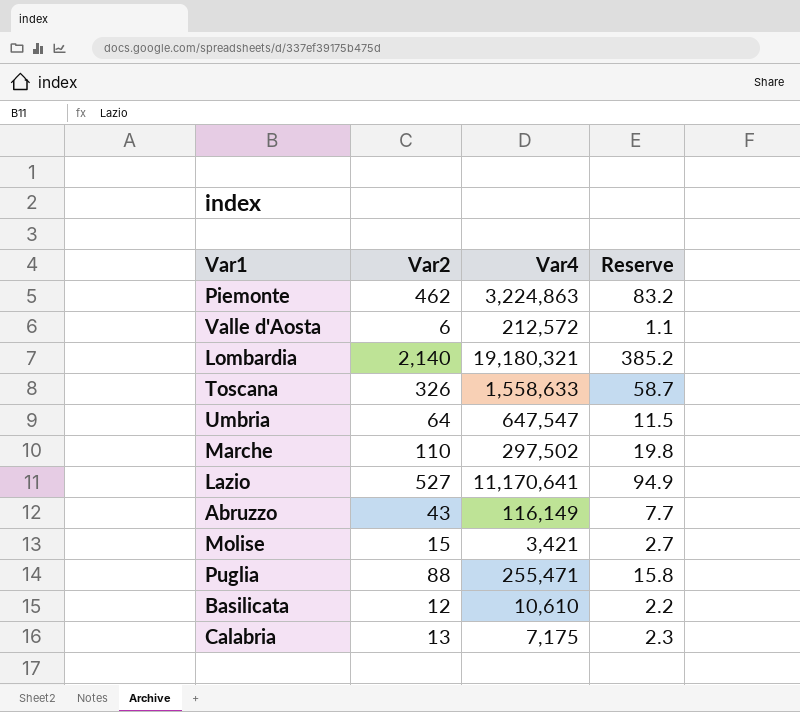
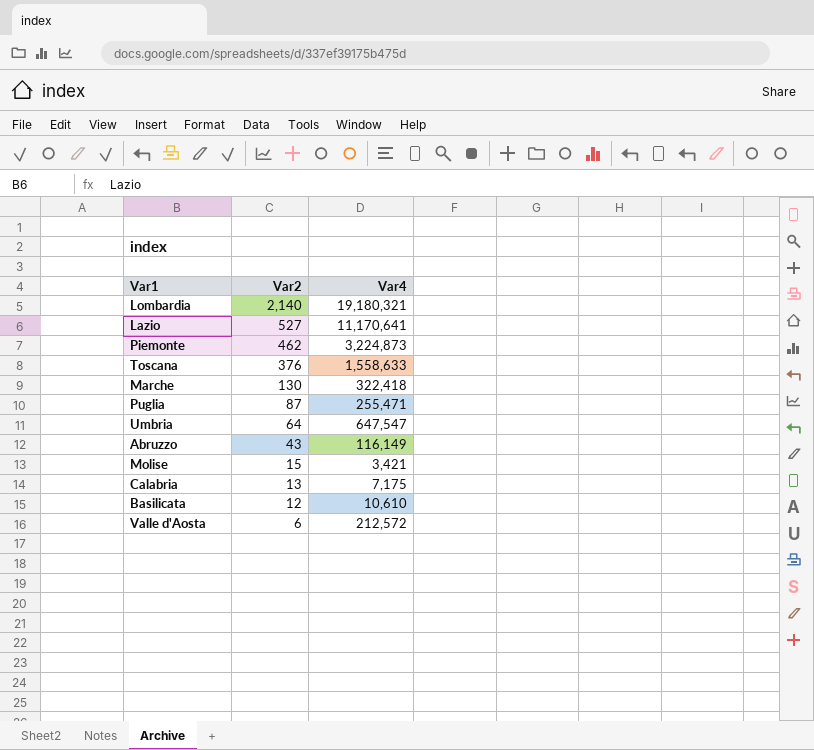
row order: none -> Var2 descending
column Reserve | formula: [Var2] * 0.18 -> none
Piemonte | Var4: 3,224,863 -> 3,224,873
Toscana | Var2: 326 -> 376
Marche | Var2: 110 -> 130
Marche | Var4: 297,502 -> 322,418
Puglia | Var2: 88 -> 87

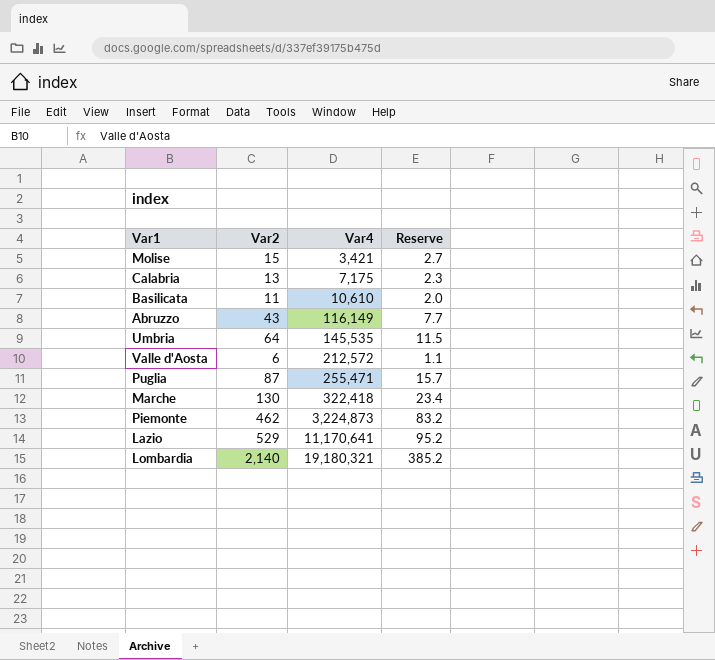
row order: Var2 descending -> Var4 ascending
column Reserve | formula: none -> [Var2] * 0.18
row Toscana: 376 | 1,558,633 -> none
Basilicata | Var2: 12 -> 11
Umbria | Var4: 647,547 -> 145,535
Lazio | Var2: 527 -> 529

